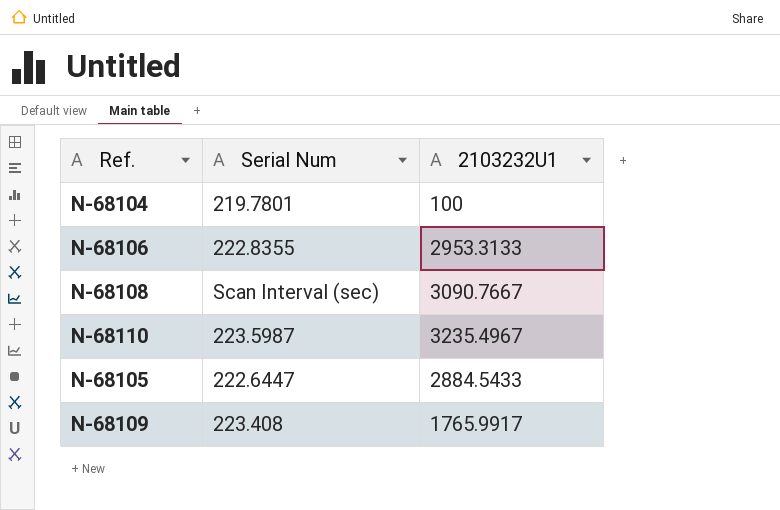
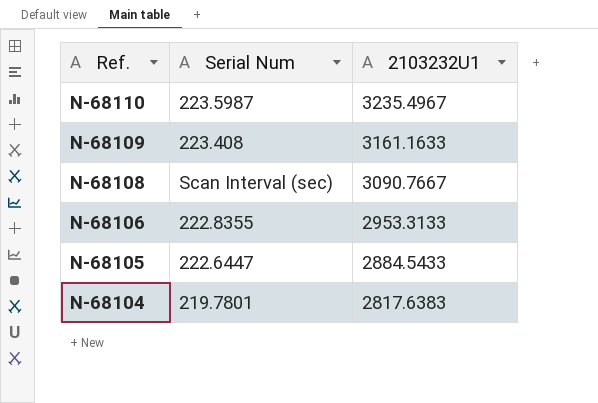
row order: none -> Ref. descending
N-68109 | 2103232U1: 1765.9917 -> 3161.1633
N-68104 | 2103232U1: 100 -> 2817.6383

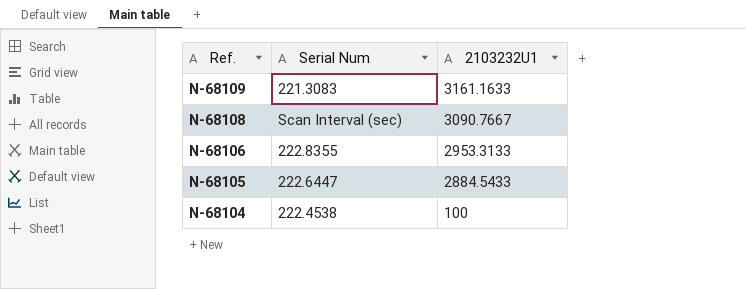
row N-68110: 223.5987 | 3235.4967 -> none
N-68109 | Serial Num: 223.408 -> 221.3083
N-68104 | Serial Num: 219.7801 -> 222.4538
N-68104 | 2103232U1: 2817.6383 -> 100

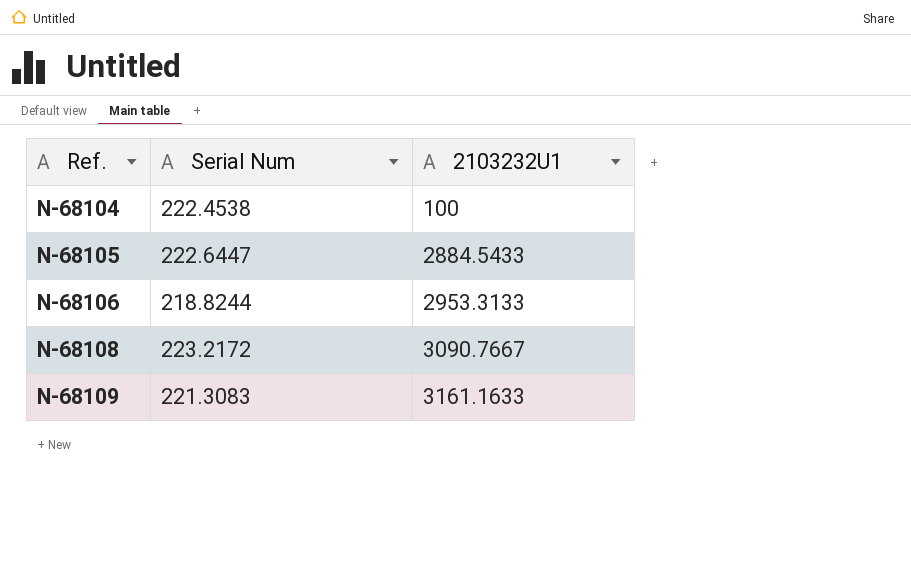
row order: Ref. descending -> Ref. ascending
N-68106 | Serial Num: 222.8355 -> 218.8244
N-68108 | Serial Num: Scan Interval (sec) -> 223.2172

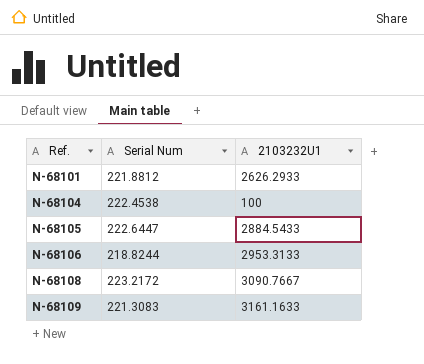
row N-68101: none -> 221.8812 | 2626.2933

